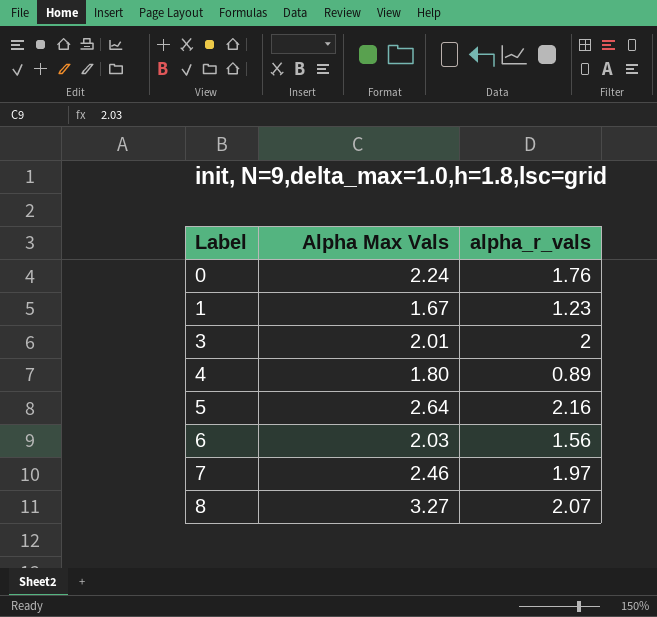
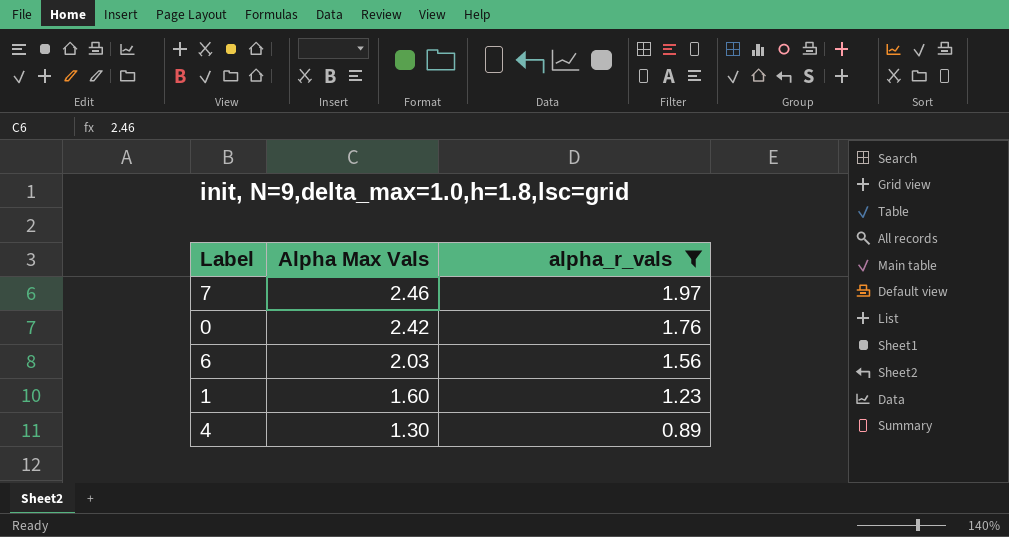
filter: none -> alpha_r_vals <= 1.97
row order: Label ascending -> Alpha Max Vals descending
0 | Alpha Max Vals: 2.24 -> 2.42
1 | Alpha Max Vals: 1.67 -> 1.60
4 | Alpha Max Vals: 1.80 -> 1.30

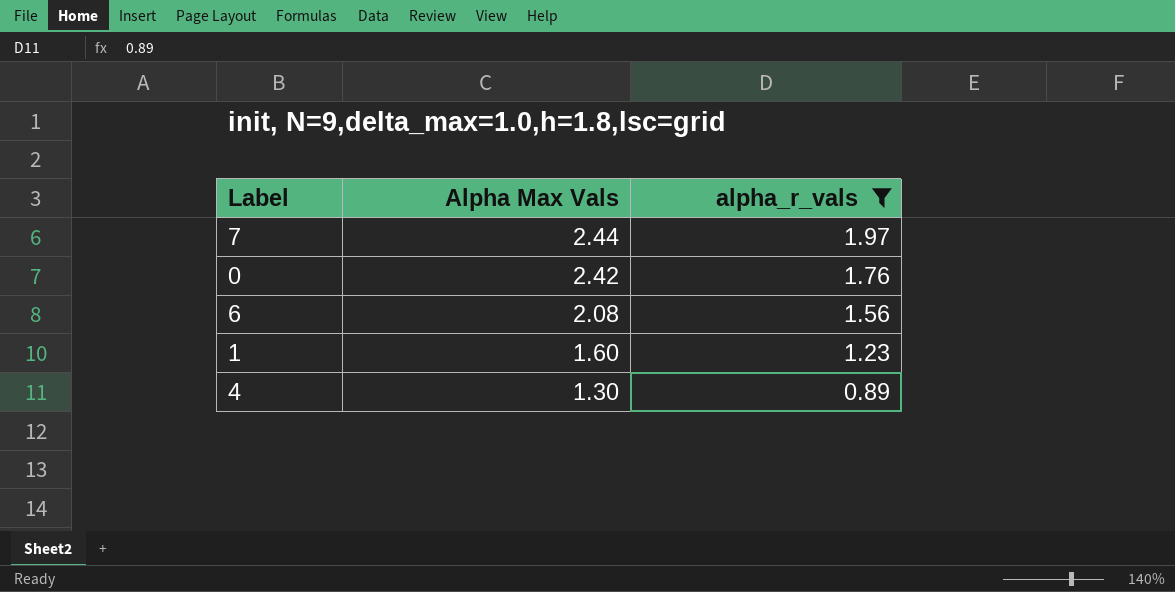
7 | Alpha Max Vals: 2.46 -> 2.44
6 | Alpha Max Vals: 2.03 -> 2.08

